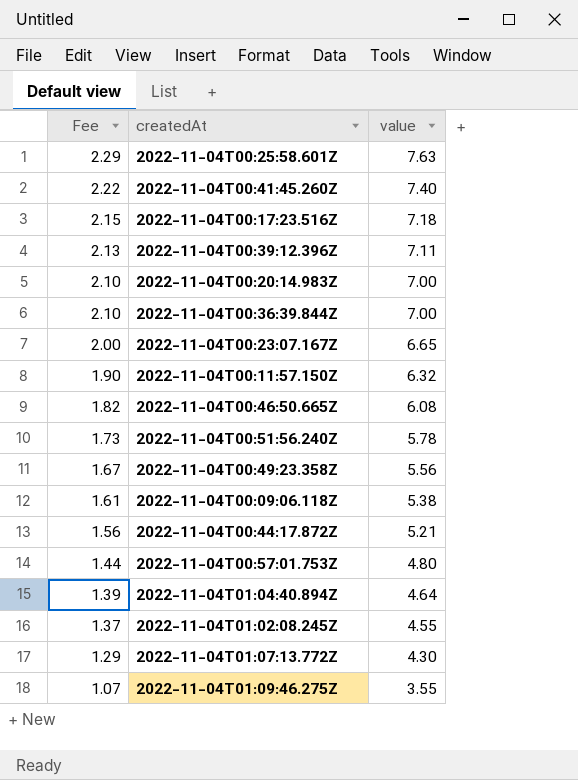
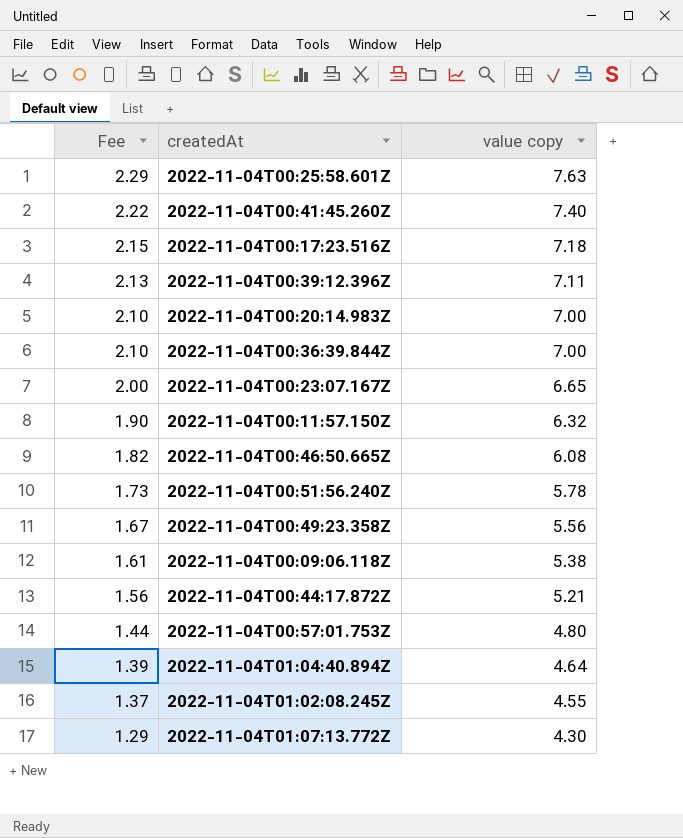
column name: value -> value copy
row 2022-11-04T01:09:46.275Z: 1.07 | 3.55 -> none

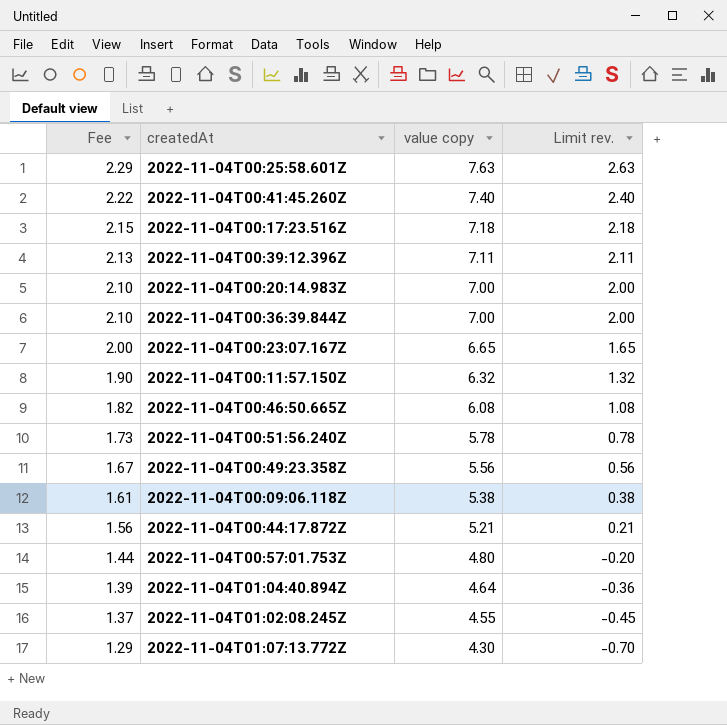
column Limit rev. | formula: none -> [value copy] - 5

